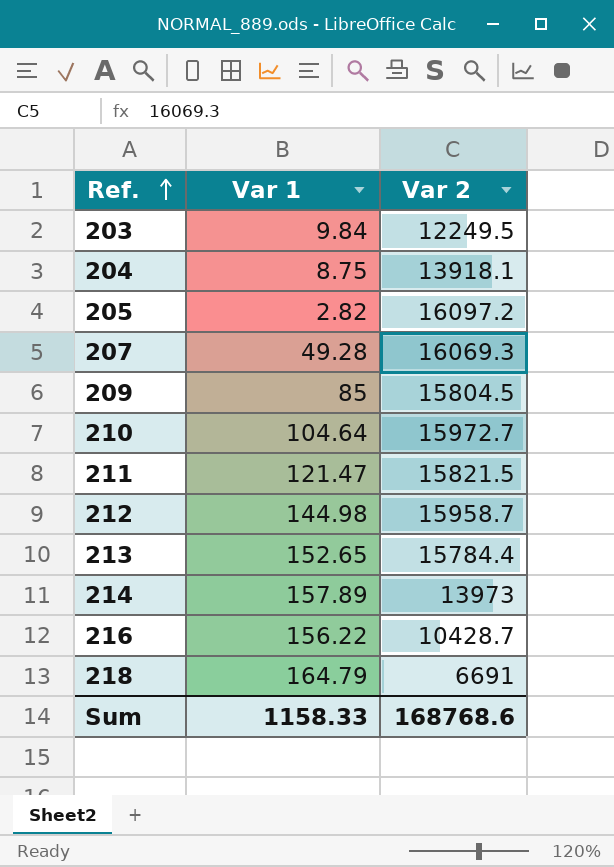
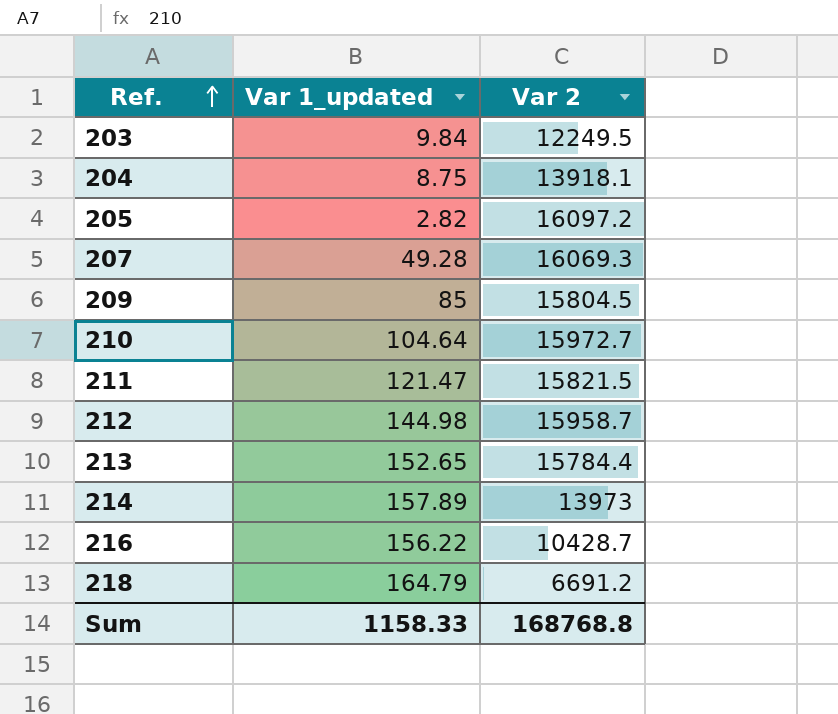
column name: Var 1 -> Var 1_updated
218 | Var 2: 6691 -> 6691.2
Sum | Var 2: 168768.6 -> 168768.8

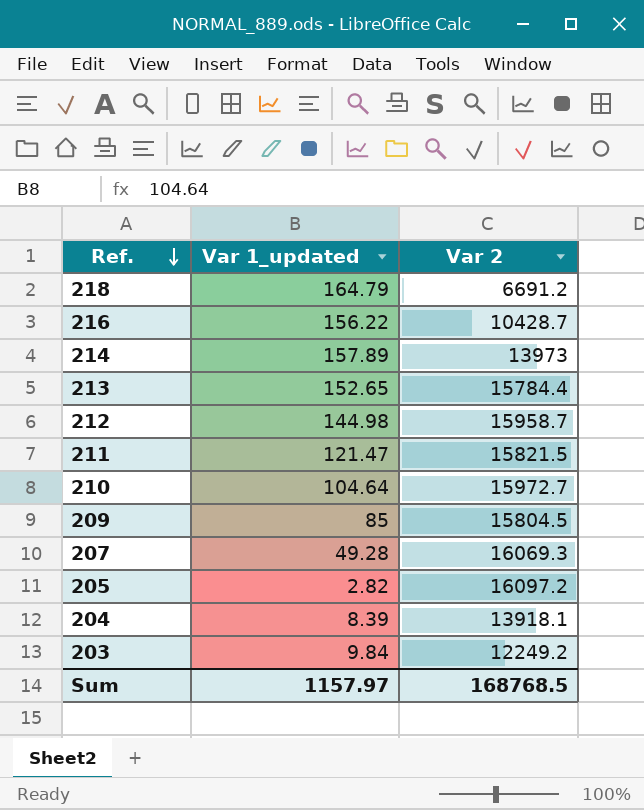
row order: Ref. ascending -> Ref. descending
204 | Var 1_updated: 8.75 -> 8.39
203 | Var 2: 12249.5 -> 12249.2
Sum | Var 1_updated: 1158.33 -> 1157.97
Sum | Var 2: 168768.8 -> 168768.5

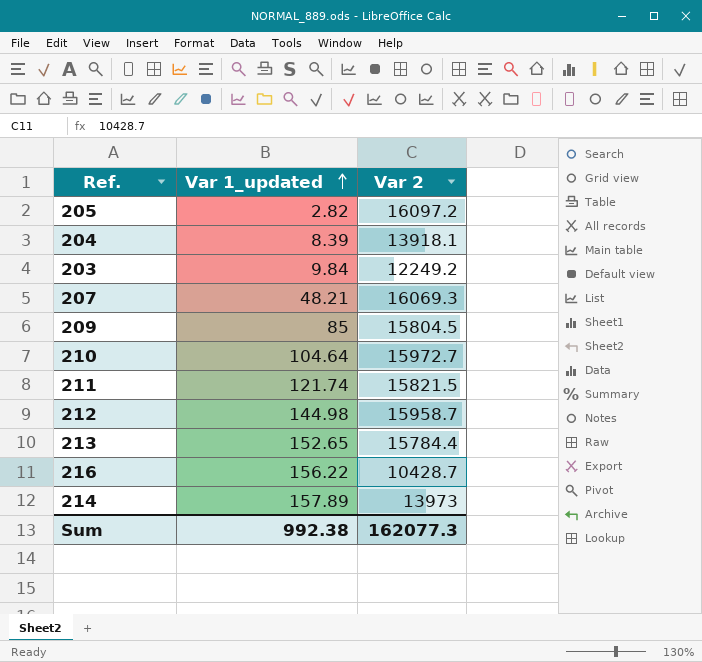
row order: Ref. descending -> Var 1_updated ascending
row 218: 164.79 | 6691.2 -> none
207 | Var 1_updated: 49.28 -> 48.21
211 | Var 1_updated: 121.47 -> 121.74
Sum | Var 1_updated: 1157.97 -> 992.38
Sum | Var 2: 168768.5 -> 162077.3

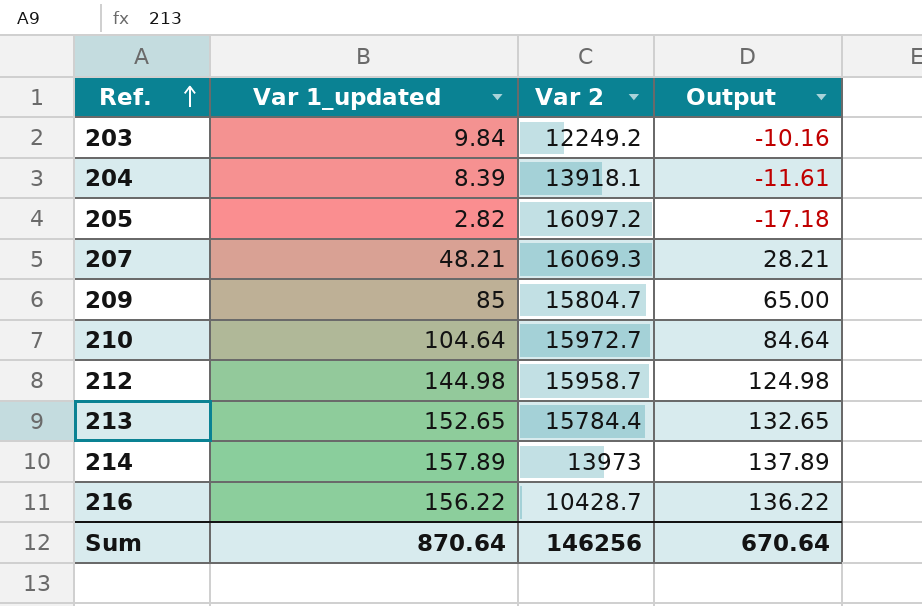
row order: Var 1_updated ascending -> Ref. ascending
column Output | formula: none -> [Var 1_updated] - 20
row 211: 121.74 | 15821.5 -> none
209 | Var 2: 15804.5 -> 15804.7
Sum | Var 1_updated: 992.38 -> 870.64
Sum | Var 2: 162077.3 -> 146256

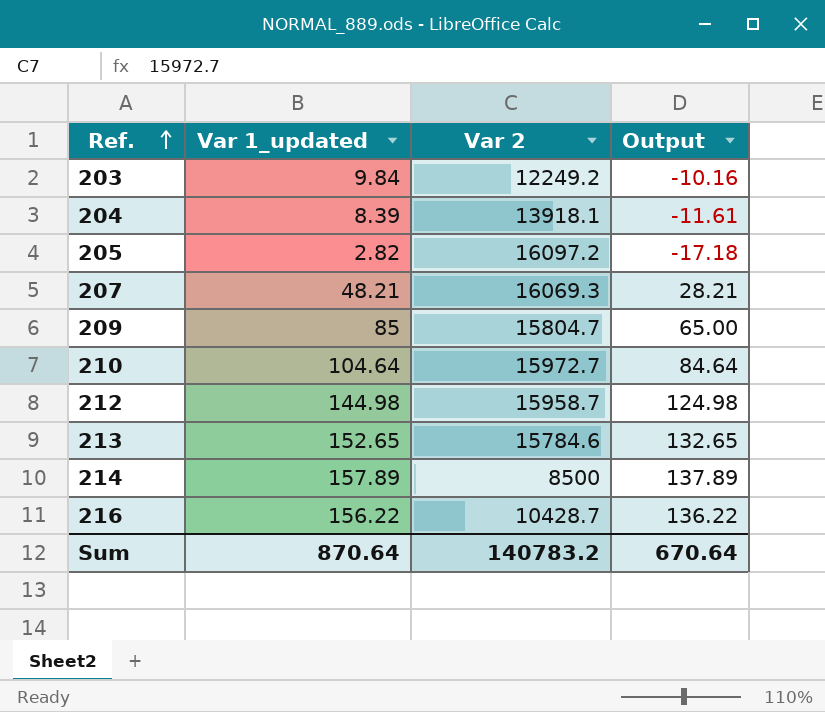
213 | Var 2: 15784.4 -> 15784.6
214 | Var 2: 13973 -> 8500
Sum | Var 2: 146256 -> 140783.2

